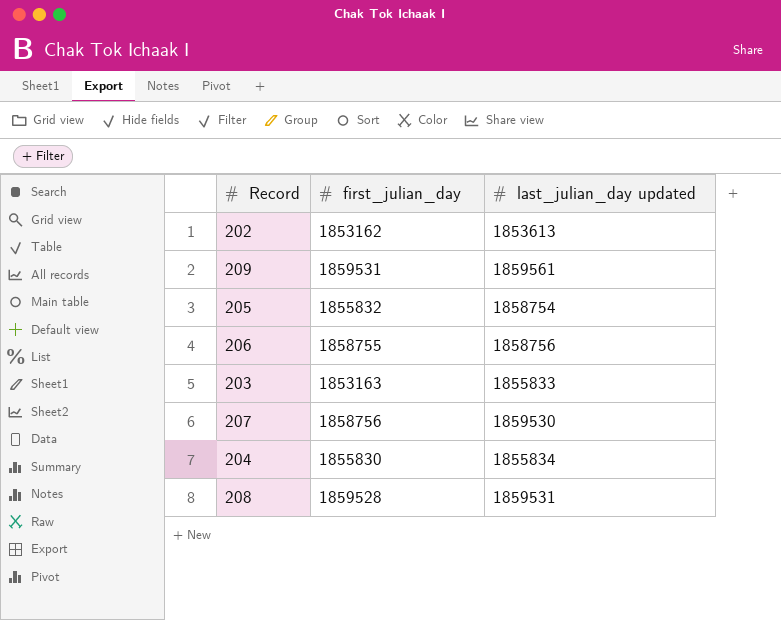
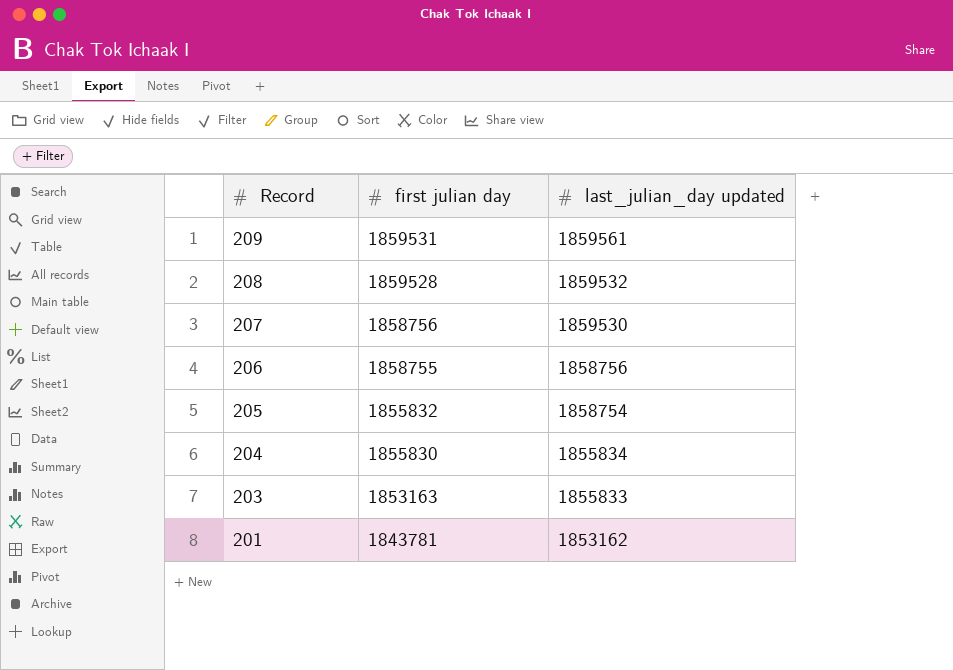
row order: none -> Record descending
column name: first_julian_day -> first julian day
row 202: 1853162 | 1853613 -> none
208 | last_julian_day updated: 1859531 -> 1859532
row 201: none -> 1843781 | 1853162

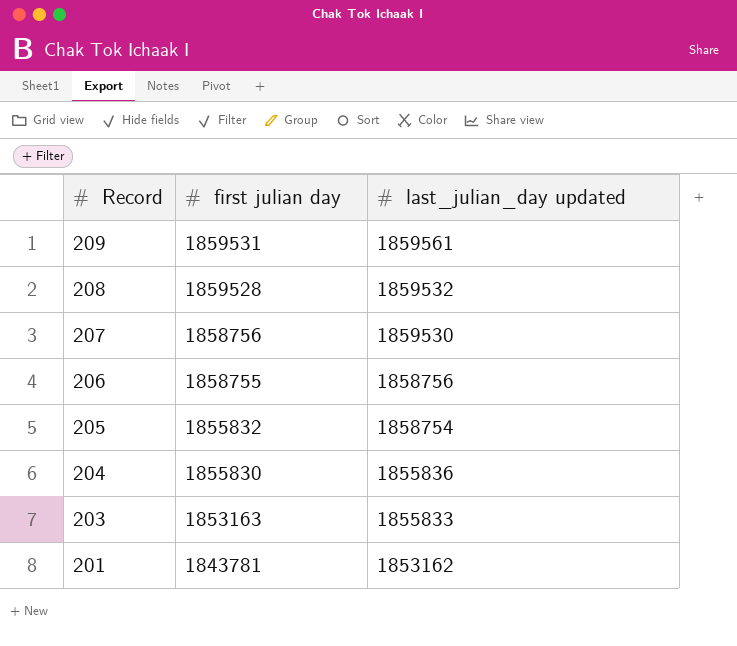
204 | last_julian_day updated: 1855834 -> 1855836

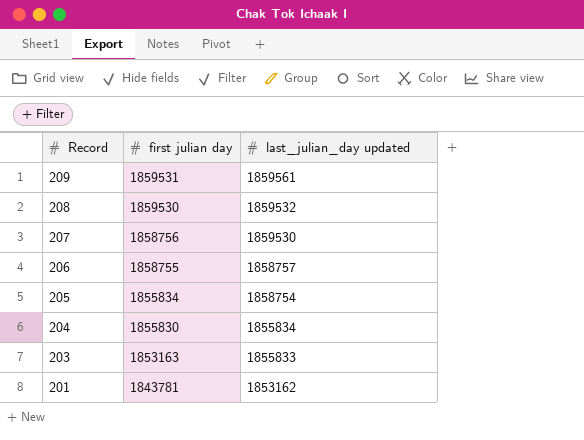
208 | first julian day: 1859528 -> 1859530
206 | last_julian_day updated: 1858756 -> 1858757
205 | first julian day: 1855832 -> 1855834
204 | last_julian_day updated: 1855836 -> 1855834

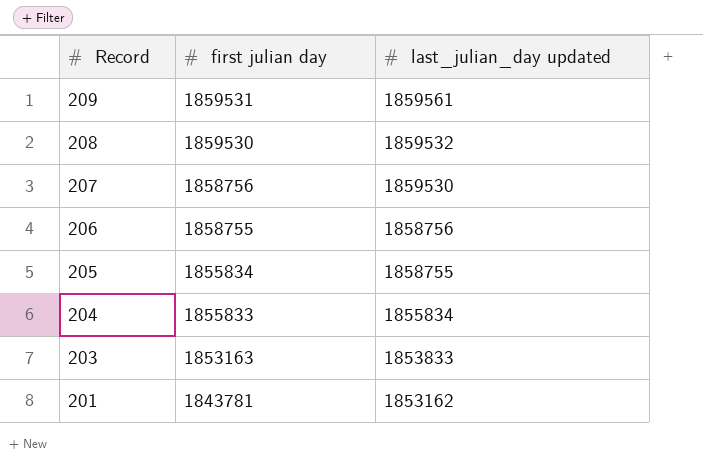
206 | last_julian_day updated: 1858757 -> 1858756
205 | last_julian_day updated: 1858754 -> 1858755
204 | first julian day: 1855830 -> 1855833
203 | last_julian_day updated: 1855833 -> 1853833

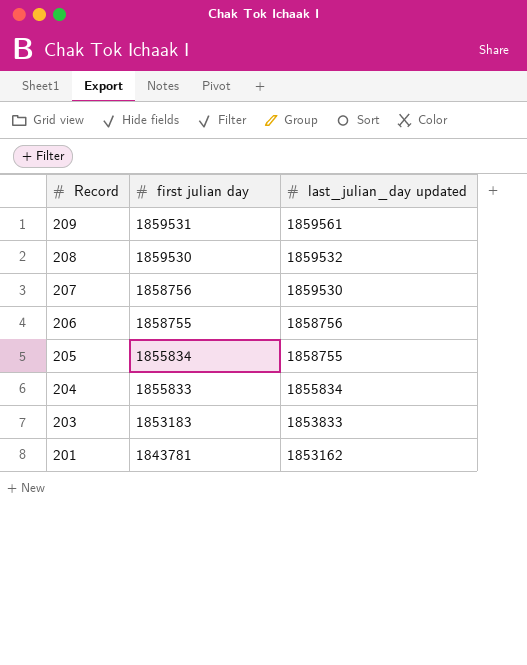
203 | first julian day: 1853163 -> 1853183

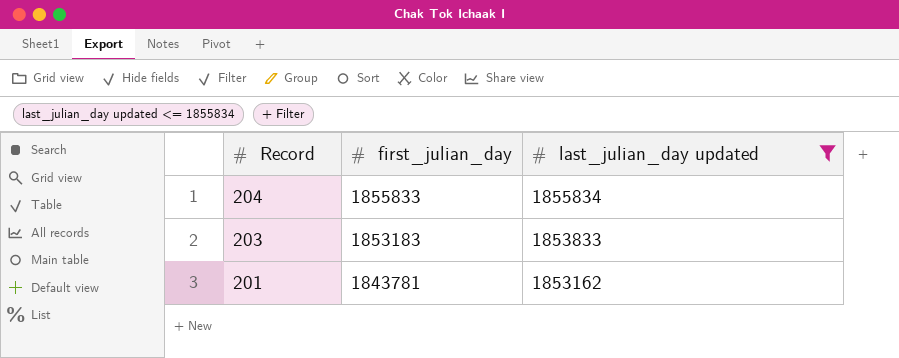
filter: none -> last_julian_day updated <= 1855834
column name: first julian day -> first_julian_day

